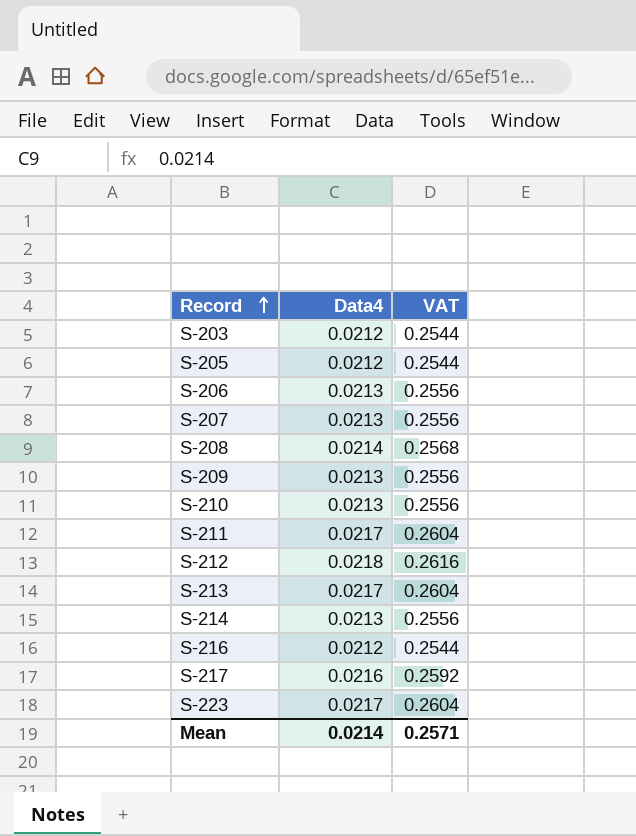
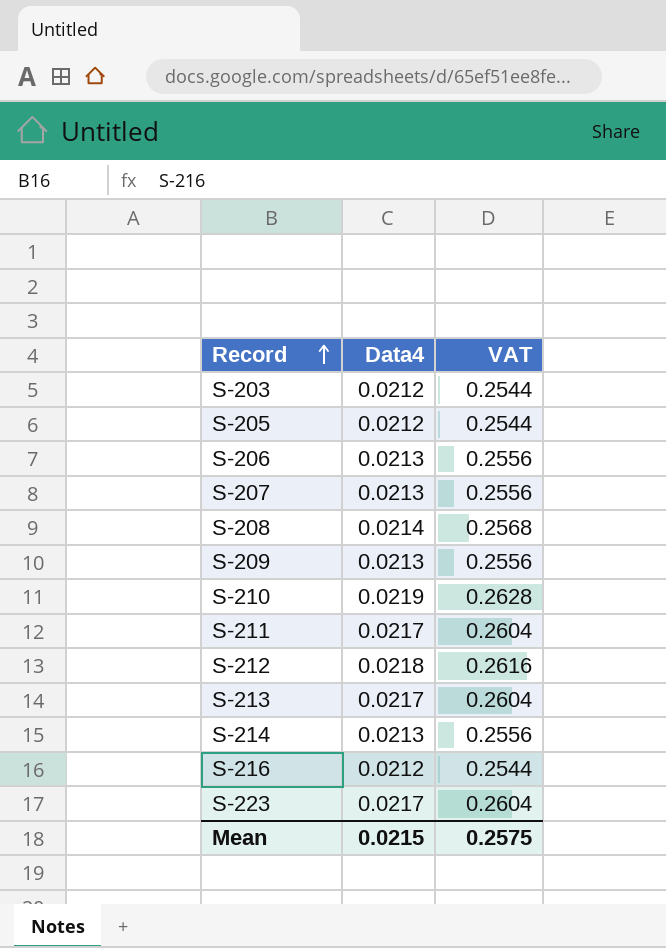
row S-217: 0.0216 | 0.2592 -> none
S-210 | Data4: 0.0213 -> 0.0219
S-210 | VAT: 0.2556 -> 0.2628
Mean | Data4: 0.0214 -> 0.0215
Mean | VAT: 0.2571 -> 0.2575

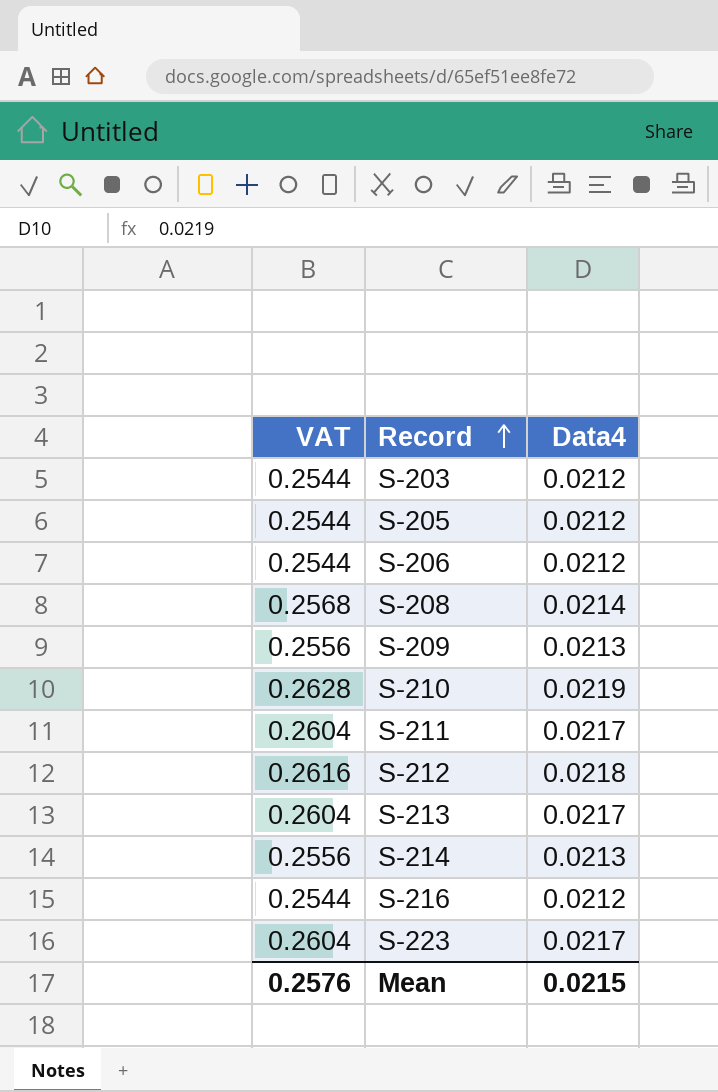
column VAT | position: 3 -> 1
row S-207: 0.0213 | 0.2556 -> none
S-206 | VAT: 0.2556 -> 0.2544
S-206 | Data4: 0.0213 -> 0.0212
Mean | VAT: 0.2575 -> 0.2576

